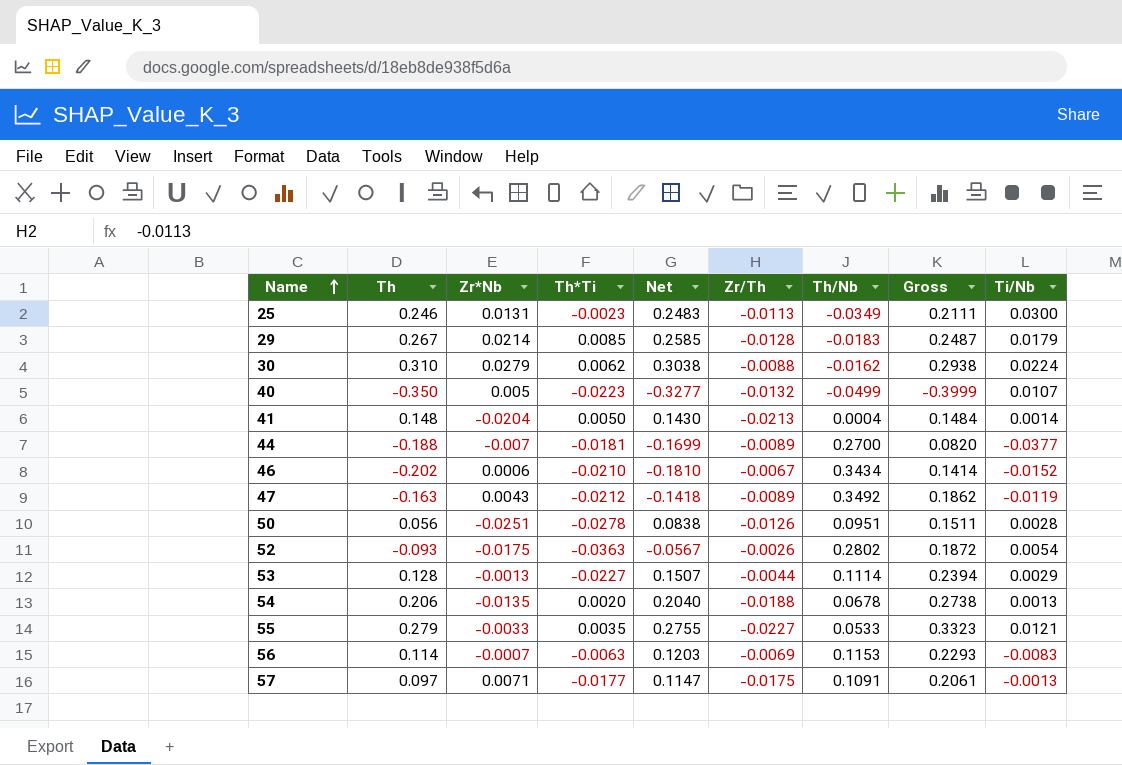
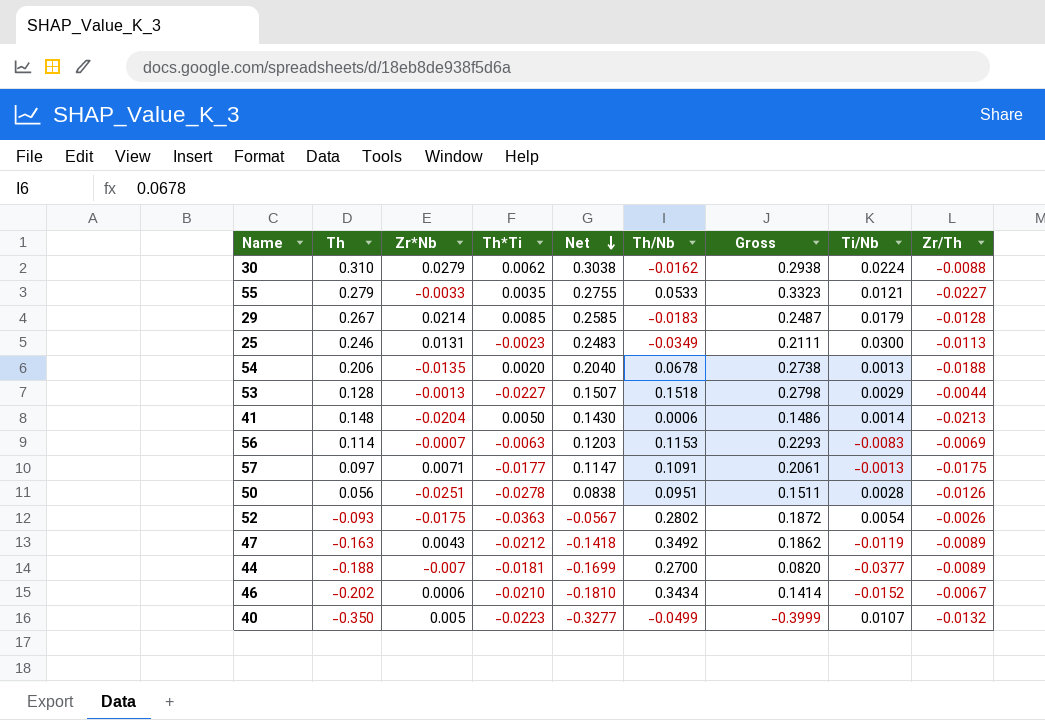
row order: Name ascending -> Net descending
column Zr/Th | position: 6 -> 9
53 | Th/Nb: 0.1114 -> 0.1518
53 | Gross: 0.2394 -> 0.2798
41 | Th/Nb: 0.0004 -> 0.0006
41 | Gross: 0.1484 -> 0.1486

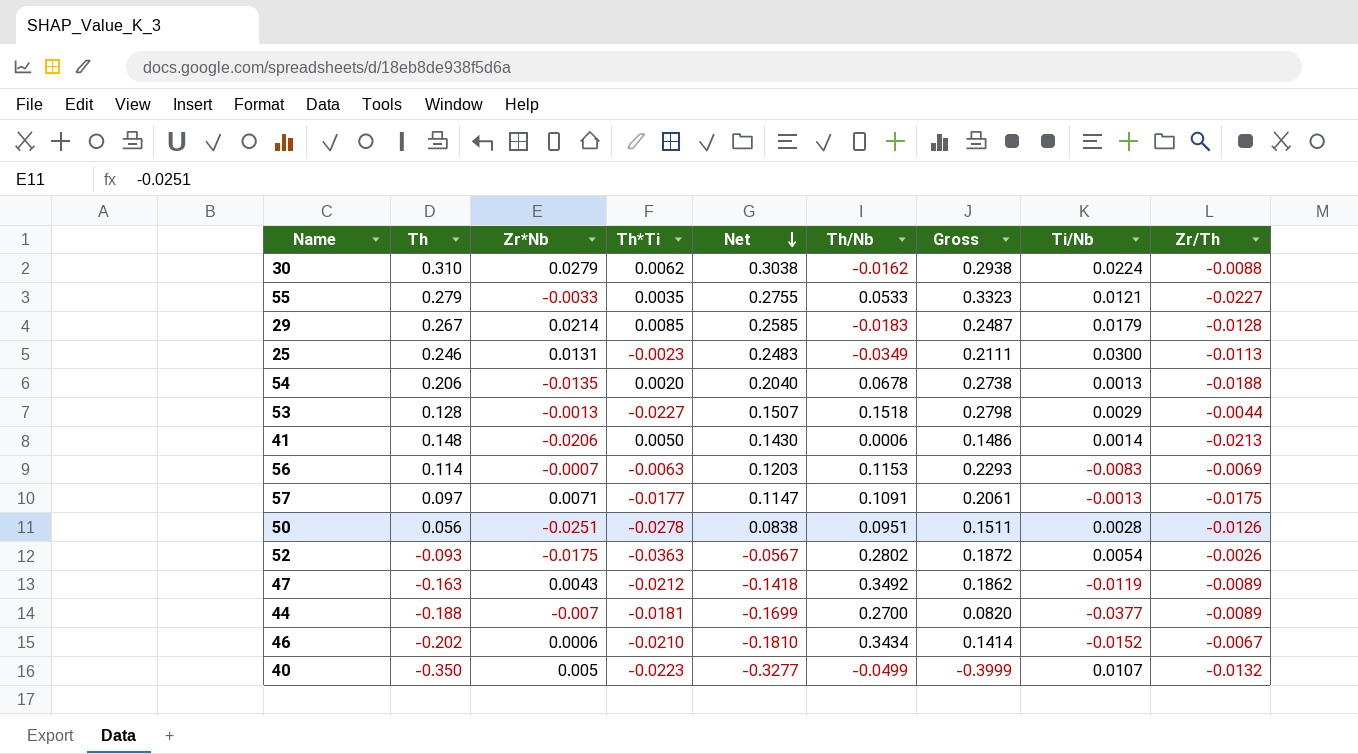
41 | Zr*Nb: -0.0204 -> -0.0206

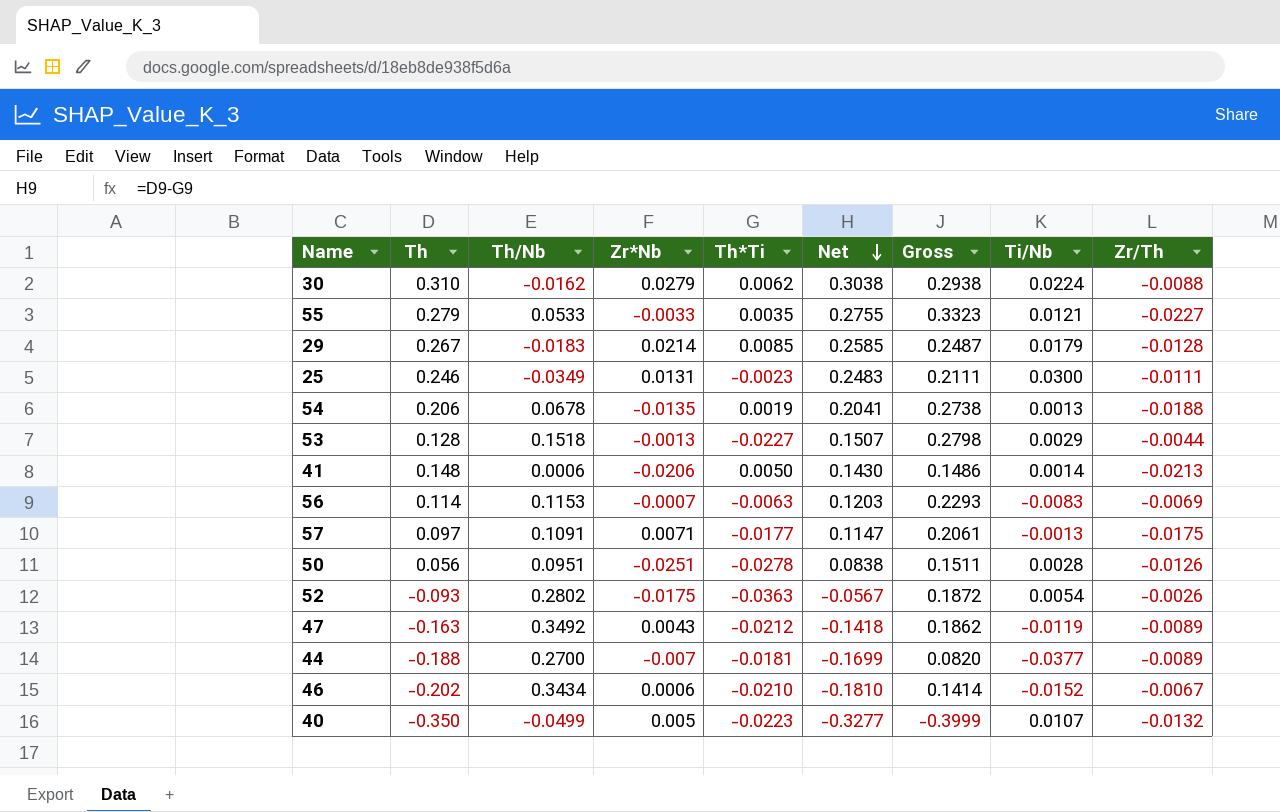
column Th/Nb | position: 6 -> 3
25 | Zr/Th: -0.0113 -> -0.0111
54 | Th*Ti: 0.0020 -> 0.0019
54 | Net: 0.2040 -> 0.2041

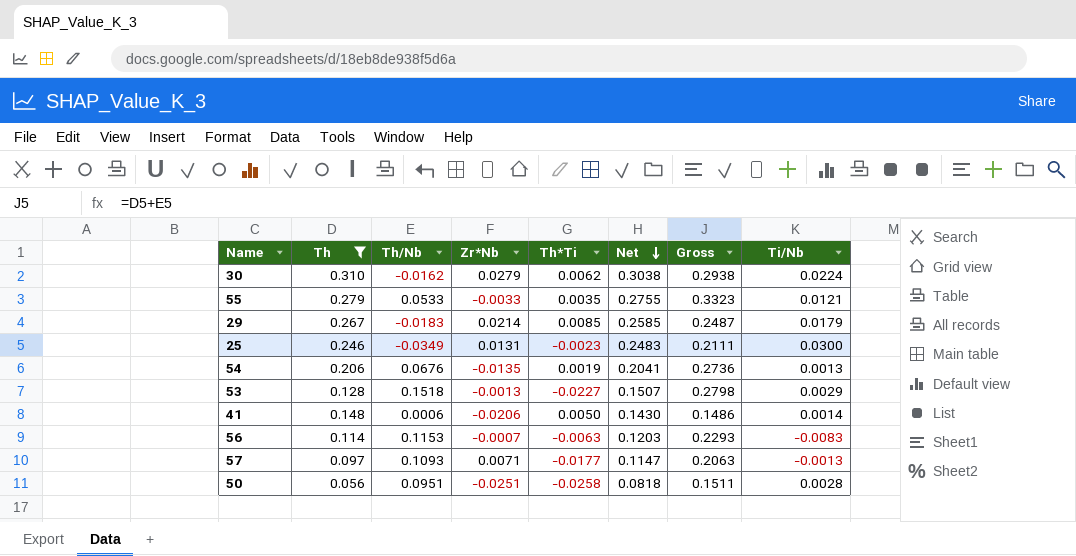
filter: none -> Th >= 0.056
column Zr/Th | position: 9 -> none
54 | Th/Nb: 0.0678 -> 0.0676
54 | Gross: 0.2738 -> 0.2736
57 | Th/Nb: 0.1091 -> 0.1093
57 | Gross: 0.2061 -> 0.2063
50 | Th*Ti: -0.0278 -> -0.0258
50 | Net: 0.0838 -> 0.0818

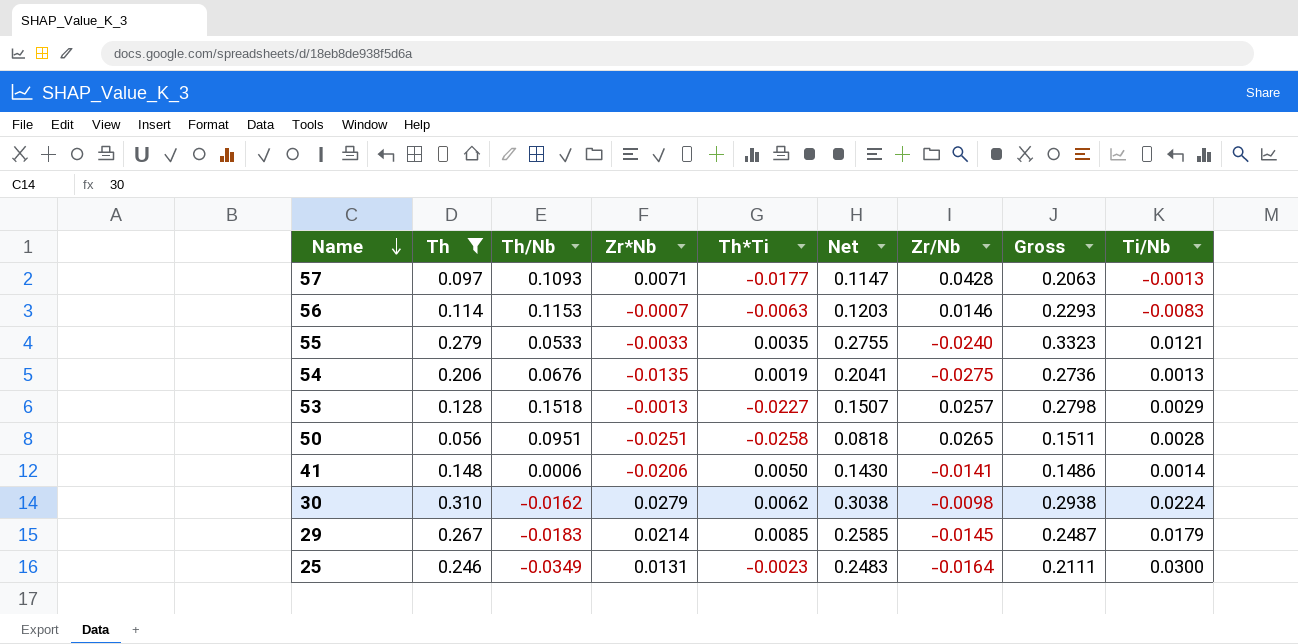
row order: Net descending -> Name descending
column Zr/Nb | position: none -> 7

